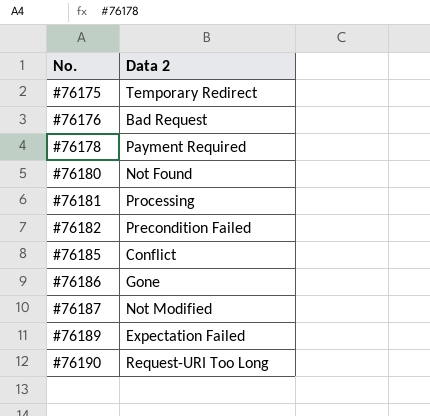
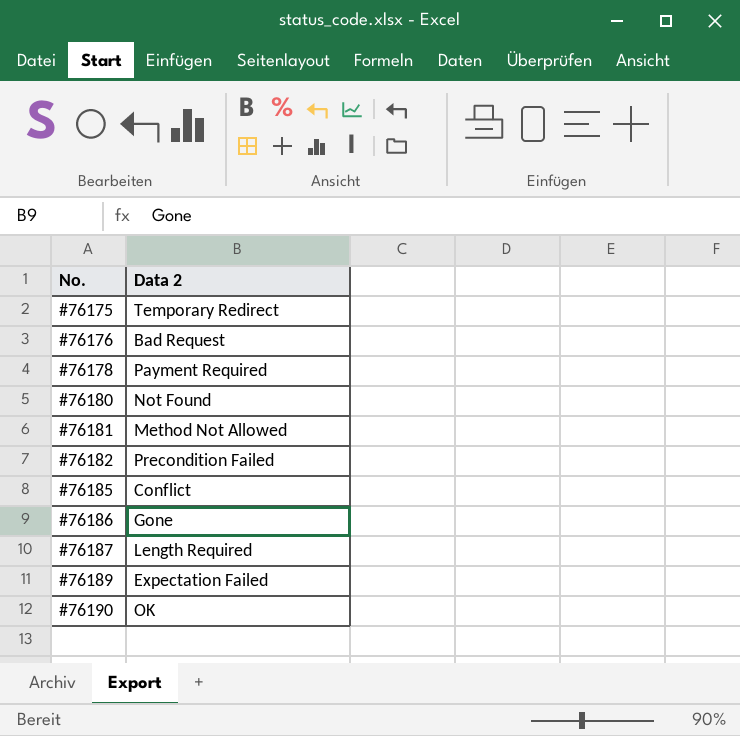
#76181 | Data 2: Processing -> Method Not Allowed
#76187 | Data 2: Not Modified -> Length Required
#76190 | Data 2: Request-URI Too Long -> OK

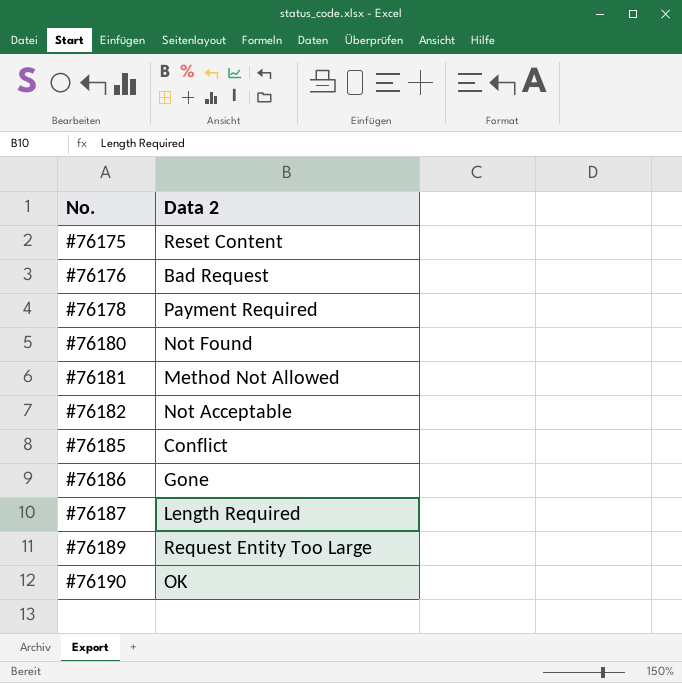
#76175 | Data 2: Temporary Redirect -> Reset Content
#76182 | Data 2: Precondition Failed -> Not Acceptable
#76189 | Data 2: Expectation Failed -> Request Entity Too Large

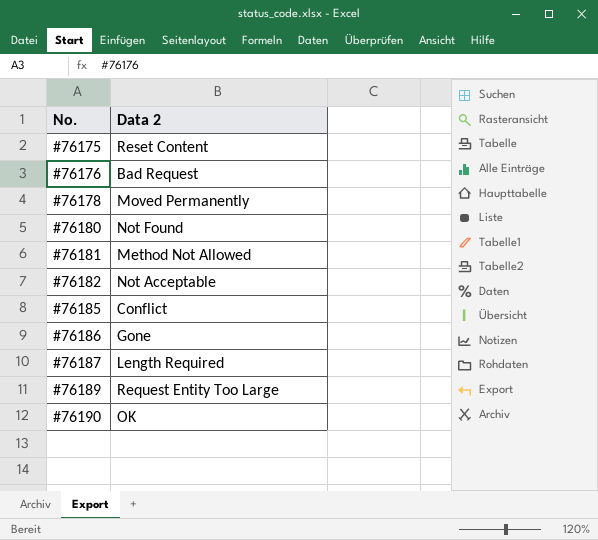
#76178 | Data 2: Payment Required -> Moved Permanently

